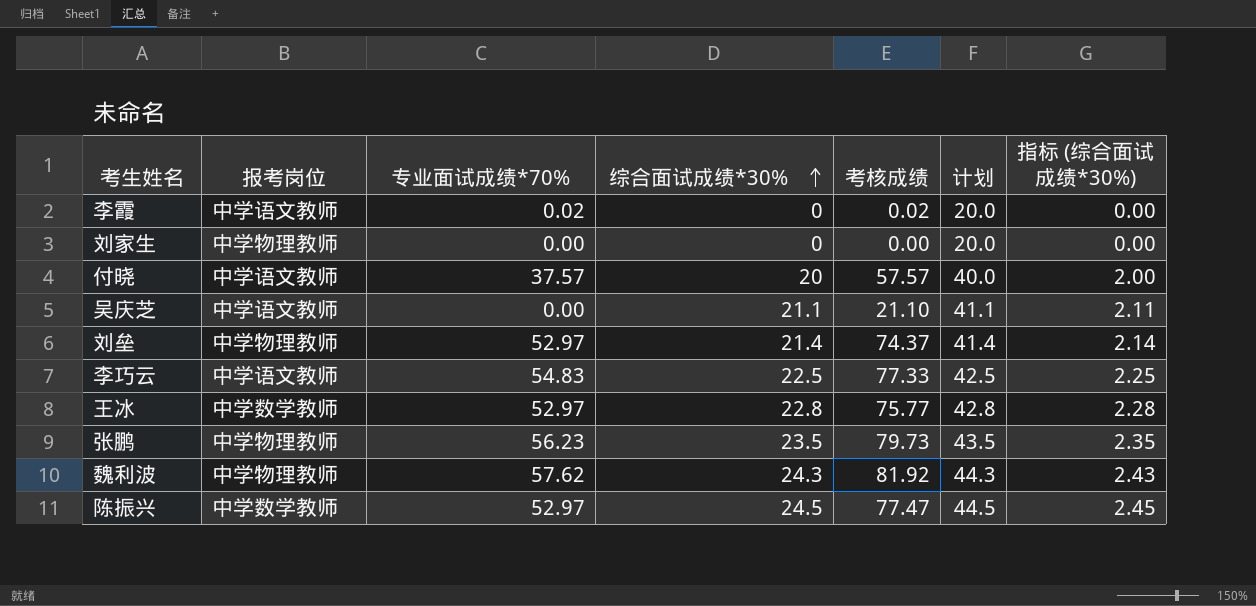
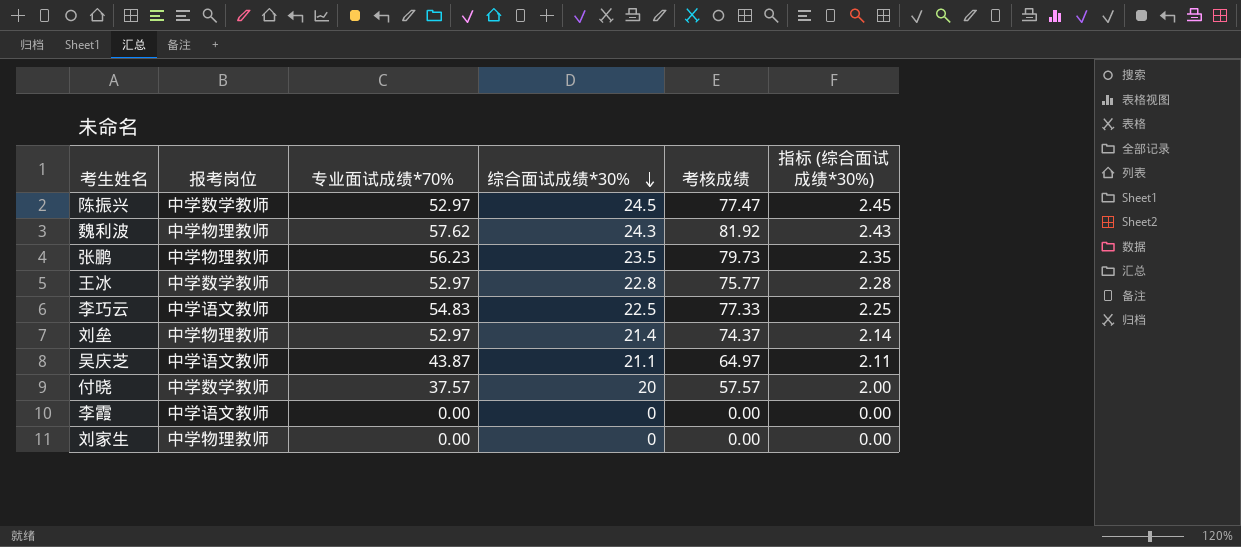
row order: 综合面试成绩*30% ascending -> 综合面试成绩*30% descending
column 计划 | formula: [综合面试成绩*30%] + 20 -> none
吴庆芝 | 专业面试成绩*70%: 0.00 -> 43.87
吴庆芝 | 考核成绩: 21.10 -> 64.97
付晓 | 报考岗位: 中学语文教师 -> 中学数学教师
李霞 | 专业面试成绩*70%: 0.02 -> 0.00
李霞 | 考核成绩: 0.02 -> 0.00

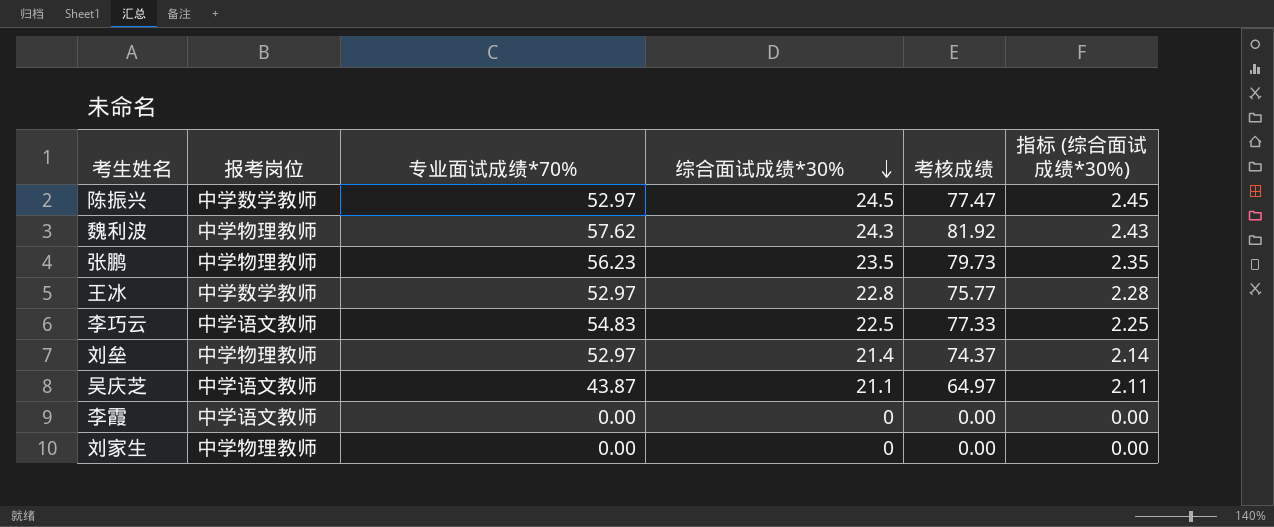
row 付晓: 中学数学教师 | 37.57 | 20 | 57.57 | 2.00 -> none

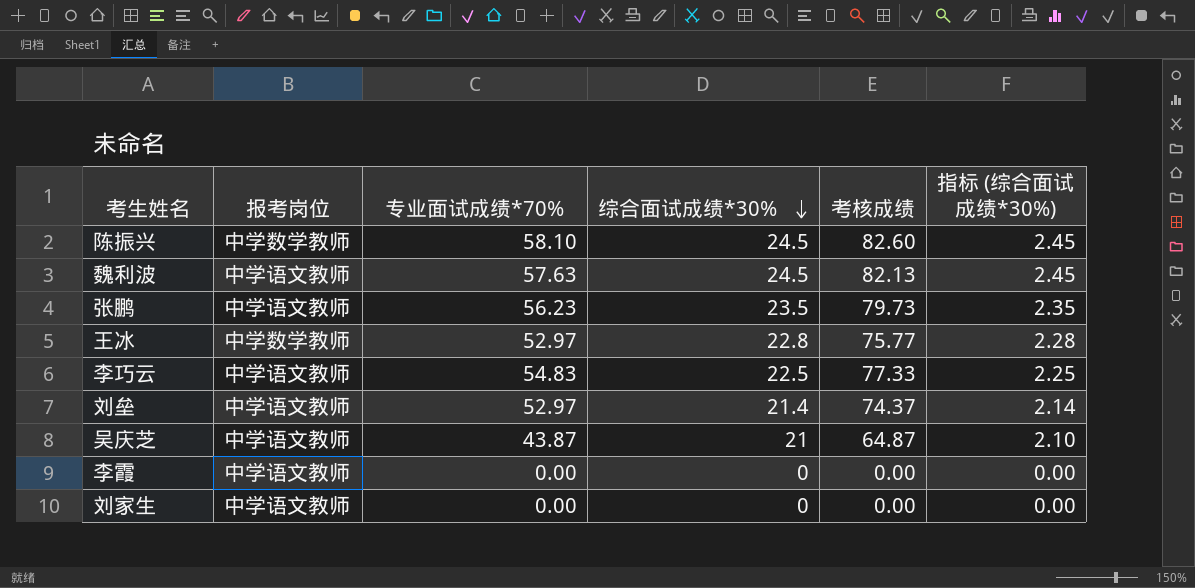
陈振兴 | 专业面试成绩*70%: 52.97 -> 58.10
陈振兴 | 考核成绩: 77.47 -> 82.60
魏利波 | 报考岗位: 中学物理教师 -> 中学语文教师
魏利波 | 专业面试成绩*70%: 57.62 -> 57.63
魏利波 | 综合面试成绩*30%: 24.3 -> 24.5
魏利波 | 考核成绩: 81.92 -> 82.13
魏利波 | 指标 (综合面试成绩*30%): 2.43 -> 2.45
张鹏 | 报考岗位: 中学物理教师 -> 中学语文教师
刘垒 | 报考岗位: 中学物理教师 -> 中学语文教师
吴庆芝 | 综合面试成绩*30%: 21.1 -> 21
吴庆芝 | 考核成绩: 64.97 -> 64.87
吴庆芝 | 指标 (综合面试成绩*30%): 2.11 -> 2.10
刘家生 | 报考岗位: 中学物理教师 -> 中学语文教师

